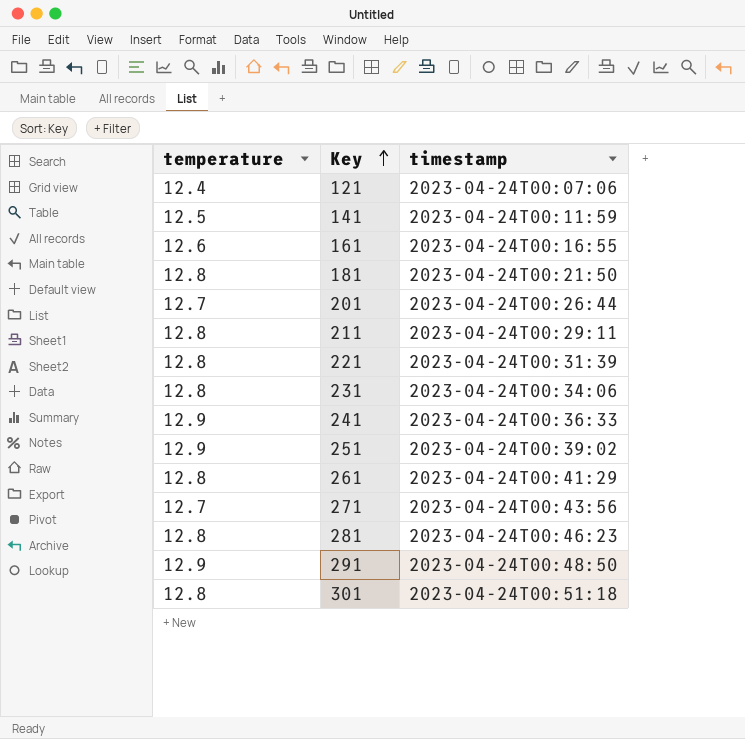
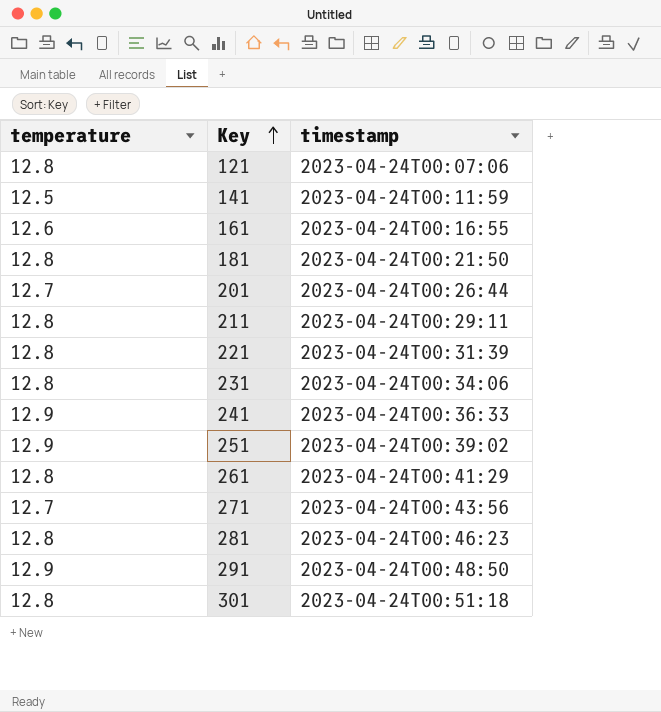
121 | temperature: 12.4 -> 12.8

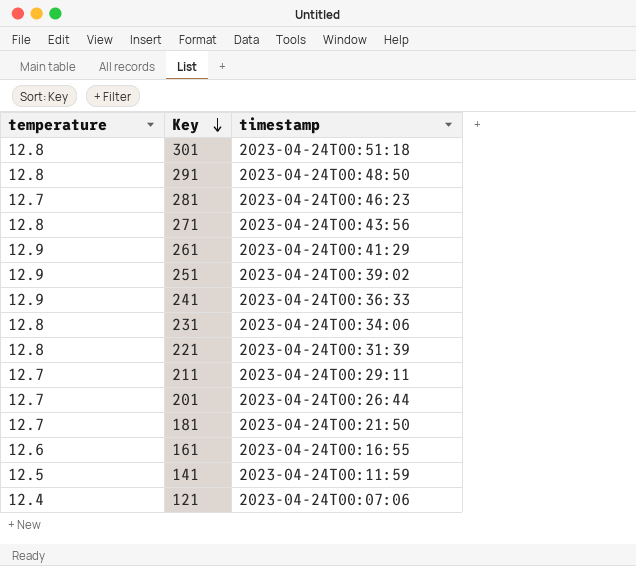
row order: Key ascending -> Key descending
291 | temperature: 12.9 -> 12.8
281 | temperature: 12.8 -> 12.7
271 | temperature: 12.7 -> 12.8
261 | temperature: 12.8 -> 12.9
211 | temperature: 12.8 -> 12.7
181 | temperature: 12.8 -> 12.7
121 | temperature: 12.8 -> 12.4

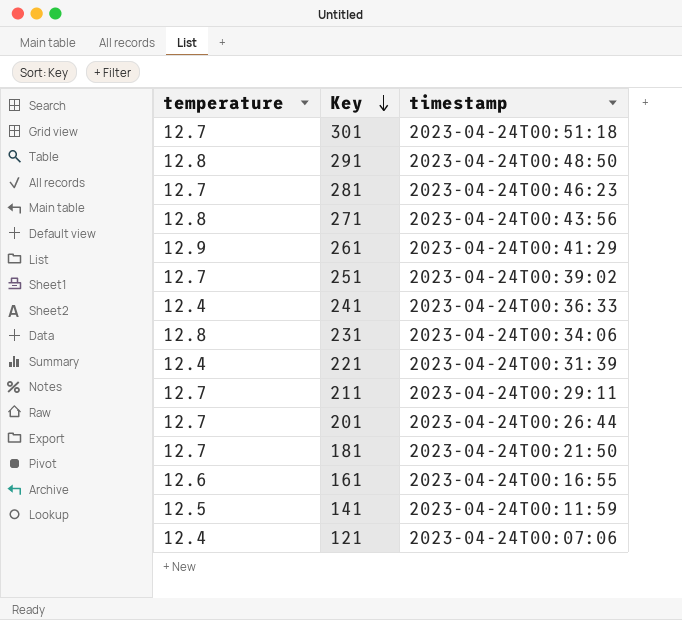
301 | temperature: 12.8 -> 12.7
251 | temperature: 12.9 -> 12.7
241 | temperature: 12.9 -> 12.4
221 | temperature: 12.8 -> 12.4

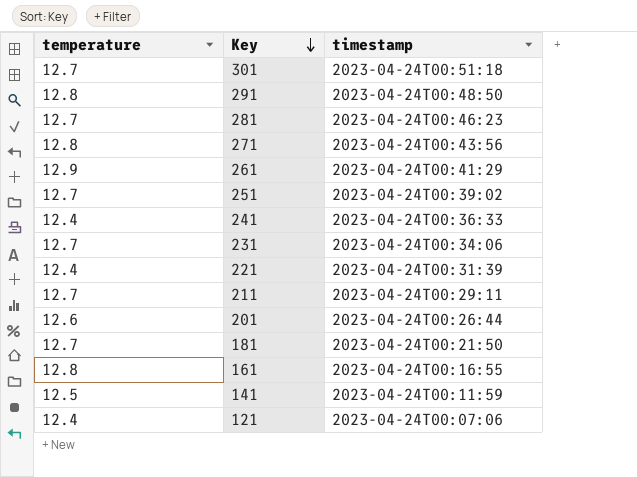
231 | temperature: 12.8 -> 12.7
201 | temperature: 12.7 -> 12.6
161 | temperature: 12.6 -> 12.8

